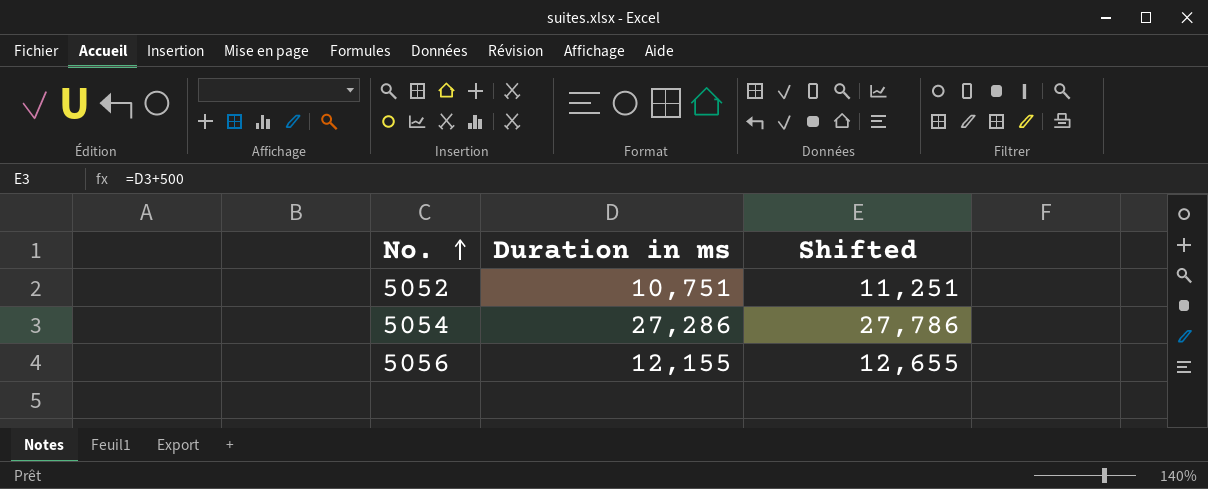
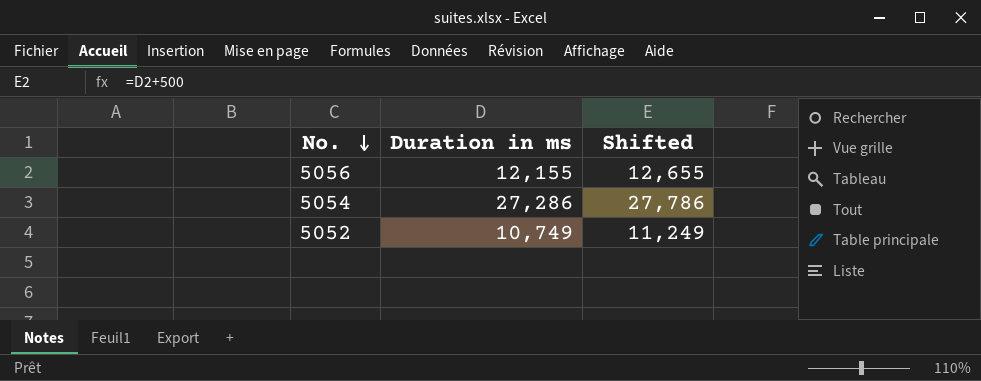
row order: No. ascending -> No. descending
5052 | Duration in ms: 10,751 -> 10,749
5052 | Shifted: 11,251 -> 11,249

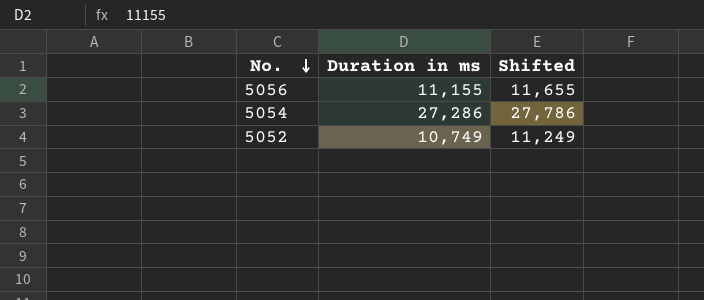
5056 | Duration in ms: 12,155 -> 11,155
5056 | Shifted: 12,655 -> 11,655

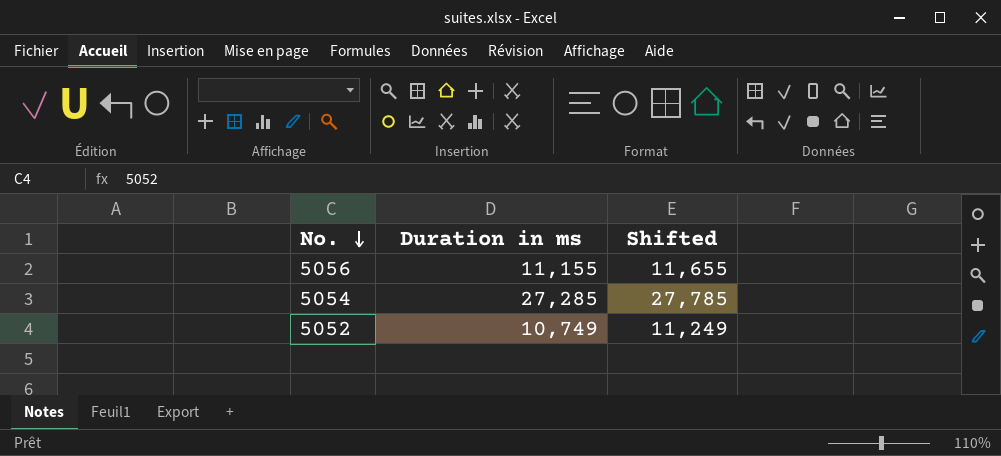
5054 | Duration in ms: 27,286 -> 27,285
5054 | Shifted: 27,786 -> 27,785

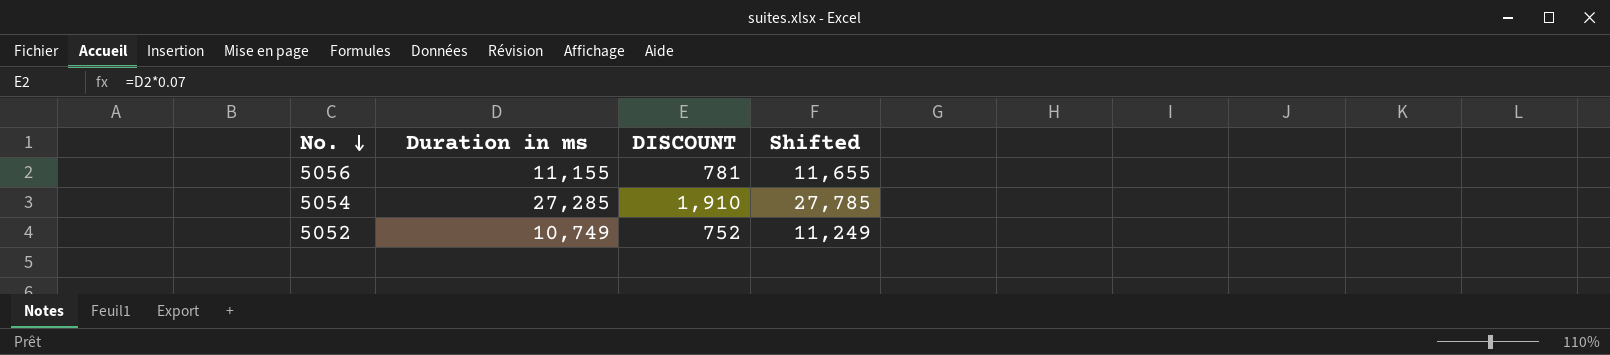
column DISCOUNT | formula: none -> [Duration in ms] * 0.07

